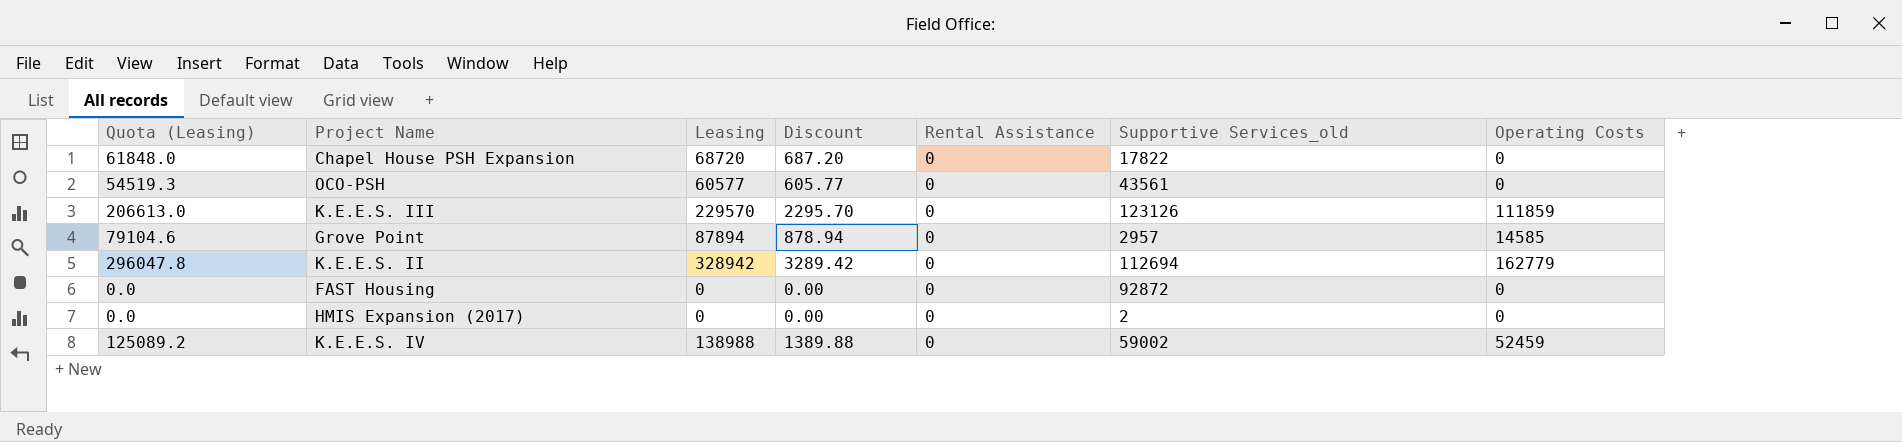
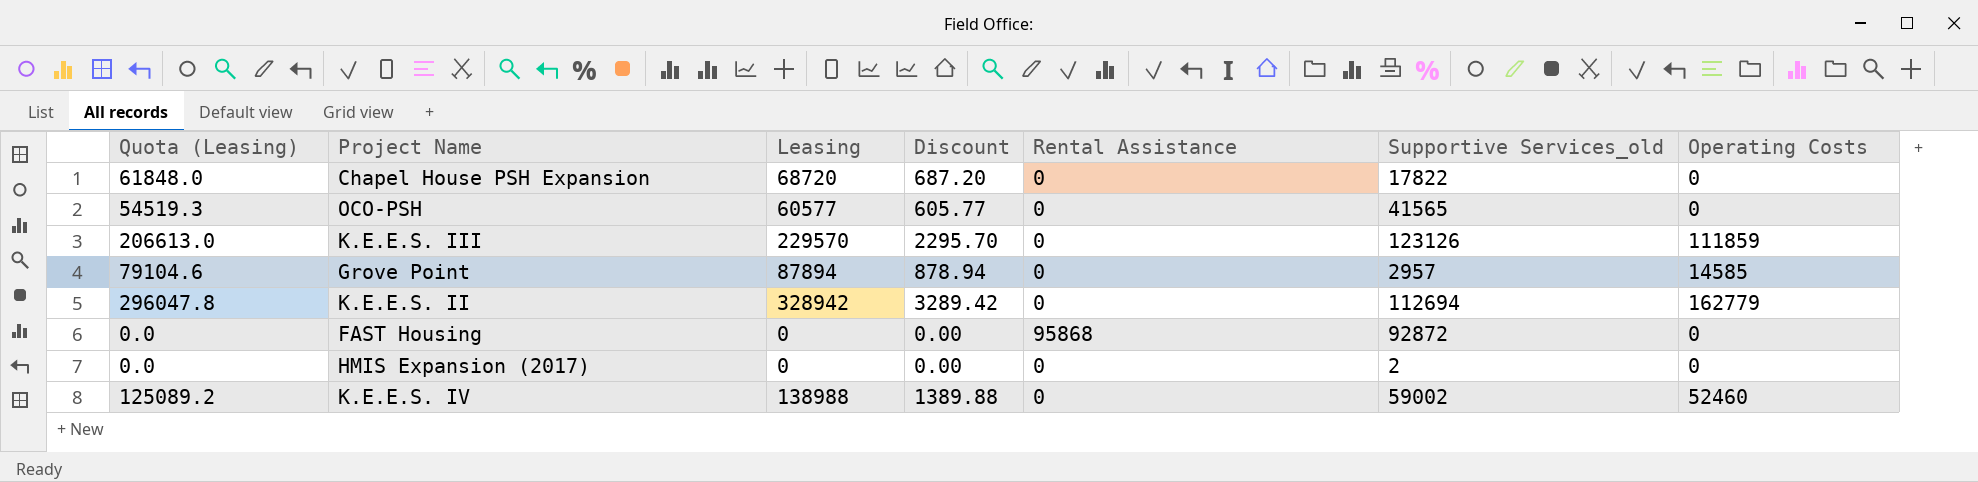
OCO-PSH | Supportive Services_old: 43561 -> 41565
FAST Housing | Rental Assistance: 0 -> 95868
K.E.E.S. IV | Operating Costs: 52459 -> 52460

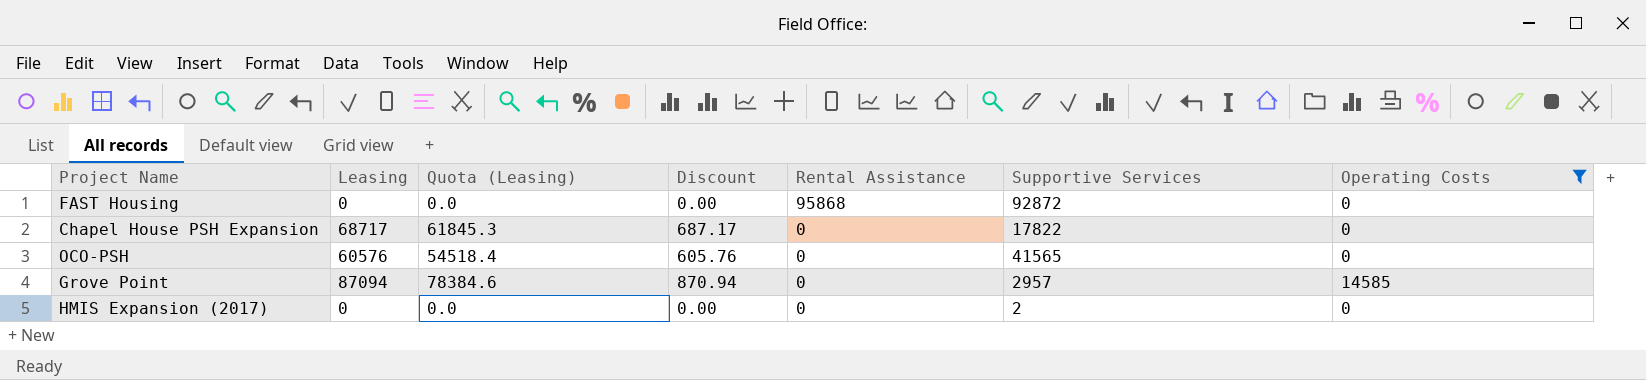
filter: none -> Operating Costs <= 14585
row order: none -> Rental Assistance descending
column Quota (Leasing) | position: 1 -> 3
column name: Supportive Services_old -> Supportive Services
Chapel House PSH Expansion | Leasing: 68720 -> 68717
Chapel House PSH Expansion | Quota (Leasing): 61848.0 -> 61845.3
Chapel House PSH Expansion | Discount: 687.20 -> 687.17
OCO-PSH | Leasing: 60577 -> 60576
OCO-PSH | Quota (Leasing): 54519.3 -> 54518.4
OCO-PSH | Discount: 605.77 -> 605.76
Grove Point | Leasing: 87894 -> 87094
Grove Point | Quota (Leasing): 79104.6 -> 78384.6
Grove Point | Discount: 878.94 -> 870.94

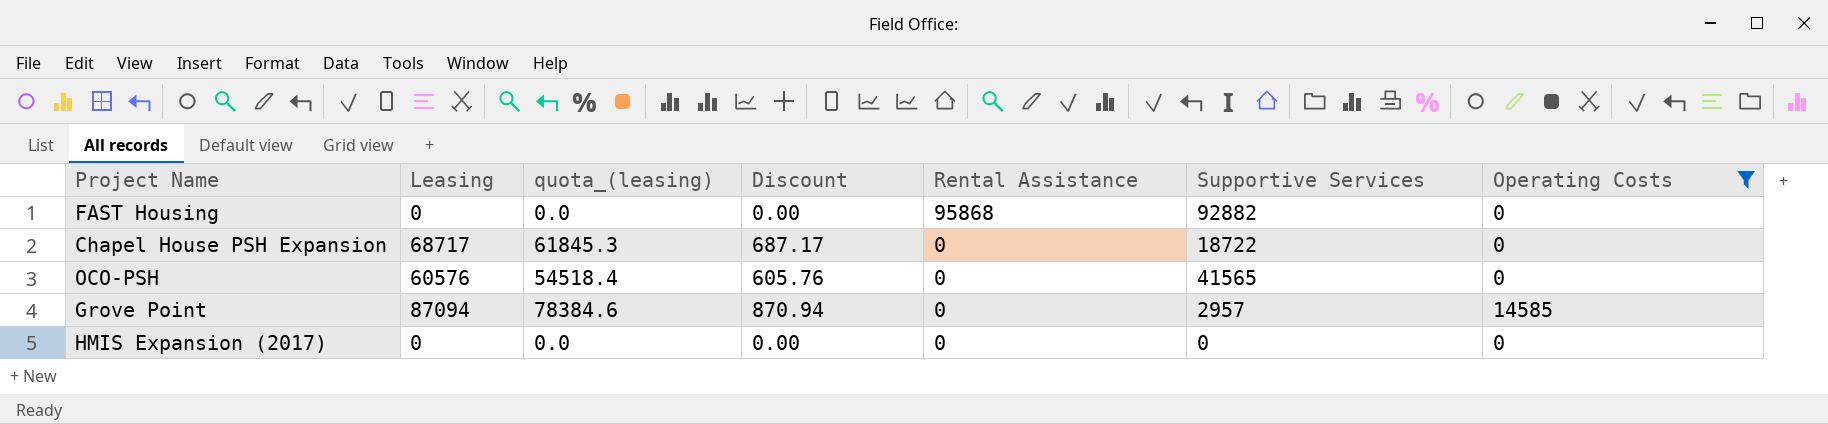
column name: Quota (Leasing) -> quota_(leasing)
FAST Housing | Supportive Services: 92872 -> 92882
Chapel House PSH Expansion | Supportive Services: 17822 -> 18722
HMIS Expansion (2017) | Supportive Services: 2 -> 0

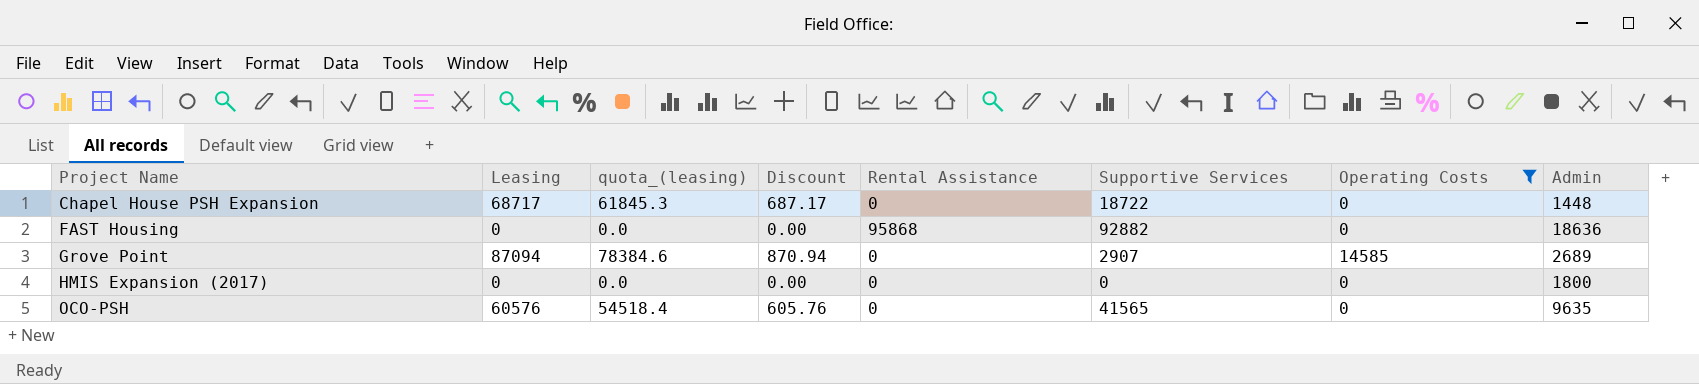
row order: Rental Assistance descending -> Project Name ascending
column Admin | position: none -> 8
Grove Point | Supportive Services: 2957 -> 2907

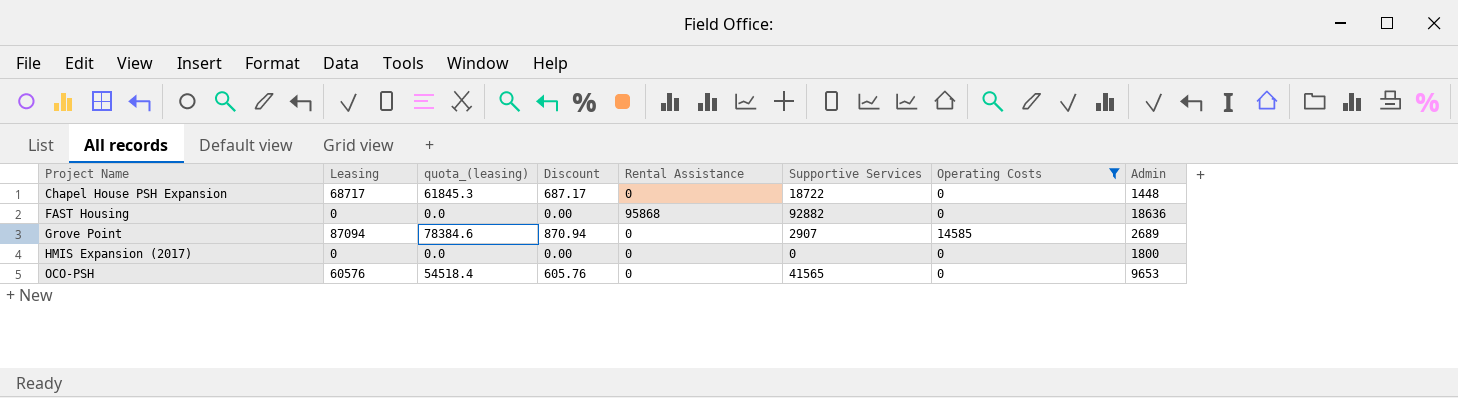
OCO-PSH | Admin: 9635 -> 9653

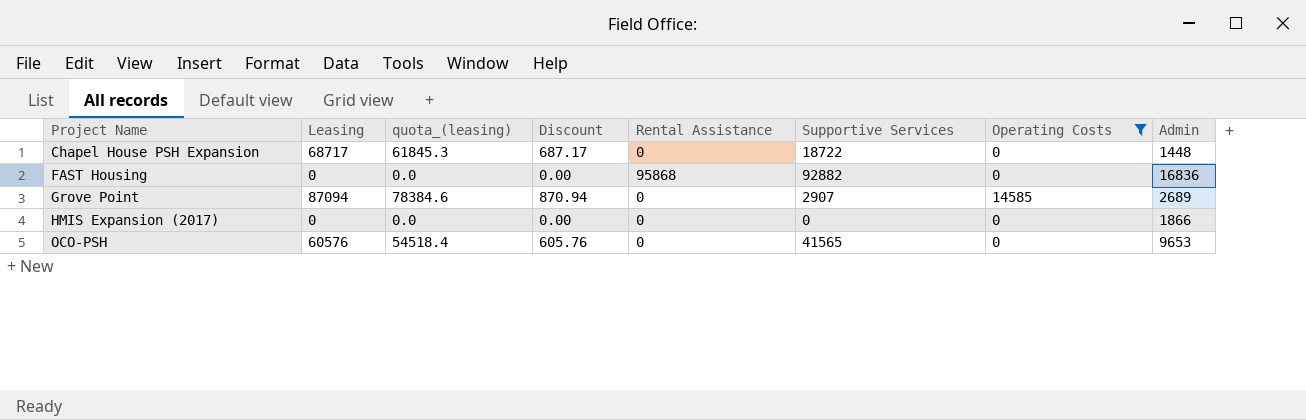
FAST Housing | Admin: 18636 -> 16836
HMIS Expansion (2017) | Admin: 1800 -> 1866

